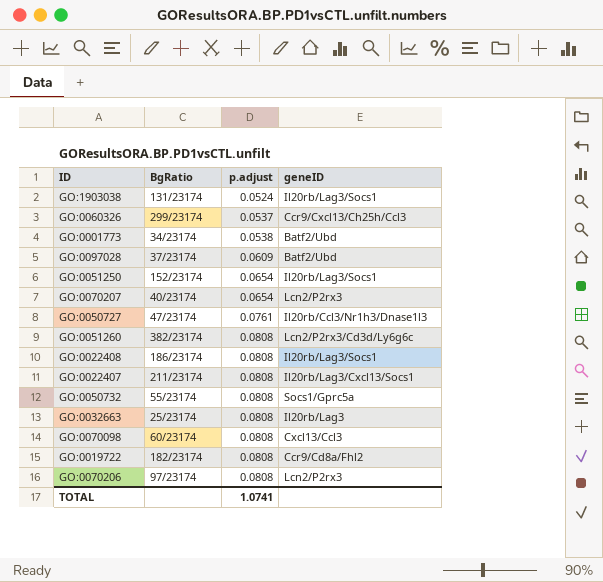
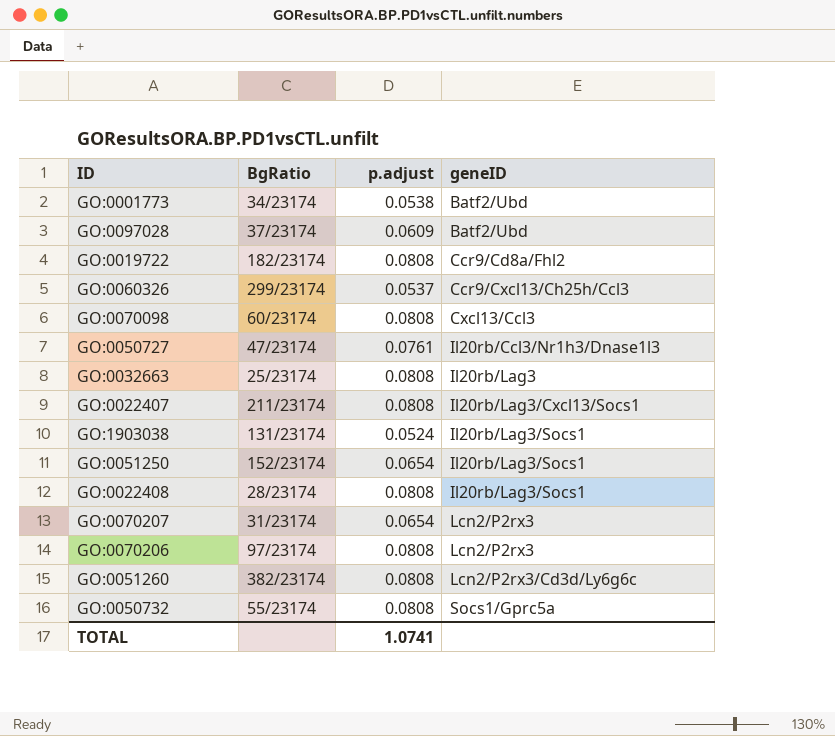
row order: p.adjust ascending -> geneID ascending
GO:0022408 | BgRatio: 186/23174 -> 28/23174
GO:0070207 | BgRatio: 40/23174 -> 31/23174

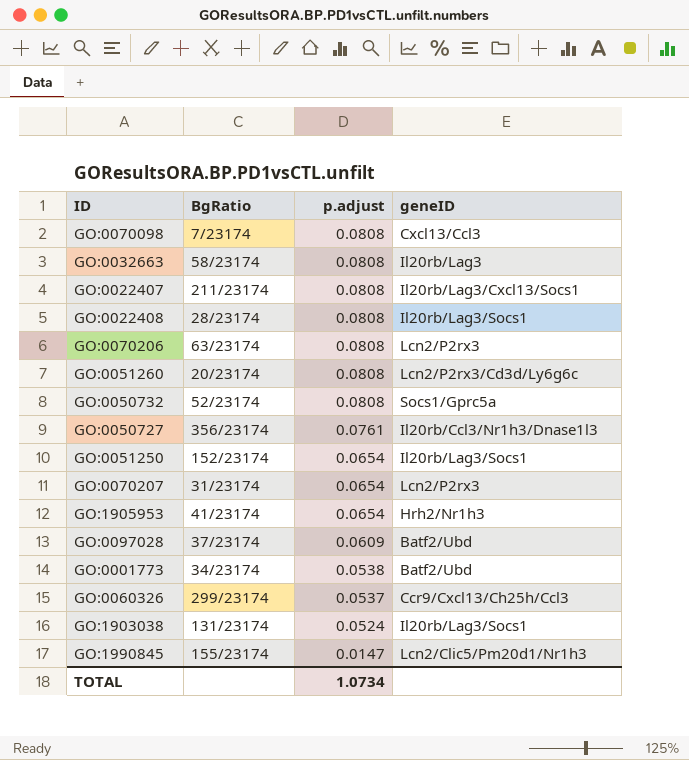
row order: geneID ascending -> p.adjust descending
row GO:0019722: 182/23174 | 0.0808 | Ccr9/Cd8a/Fhl2 -> none
GO:0070098 | BgRatio: 60/23174 -> 7/23174
GO:0032663 | BgRatio: 25/23174 -> 58/23174
GO:0070206 | BgRatio: 97/23174 -> 63/23174
GO:0051260 | BgRatio: 382/23174 -> 20/23174
GO:0050732 | BgRatio: 55/23174 -> 52/23174
GO:0050727 | BgRatio: 47/23174 -> 356/23174
row GO:1905953: none -> 41/23174 | 0.0654 | Hrh2/Nr1h3
row GO:1990845: none -> 155/23174 | 0.0147 | Lcn2/Clic5/Pm20d1/Nr1h3
TOTAL | p.adjust: 1.0741 -> 1.0734

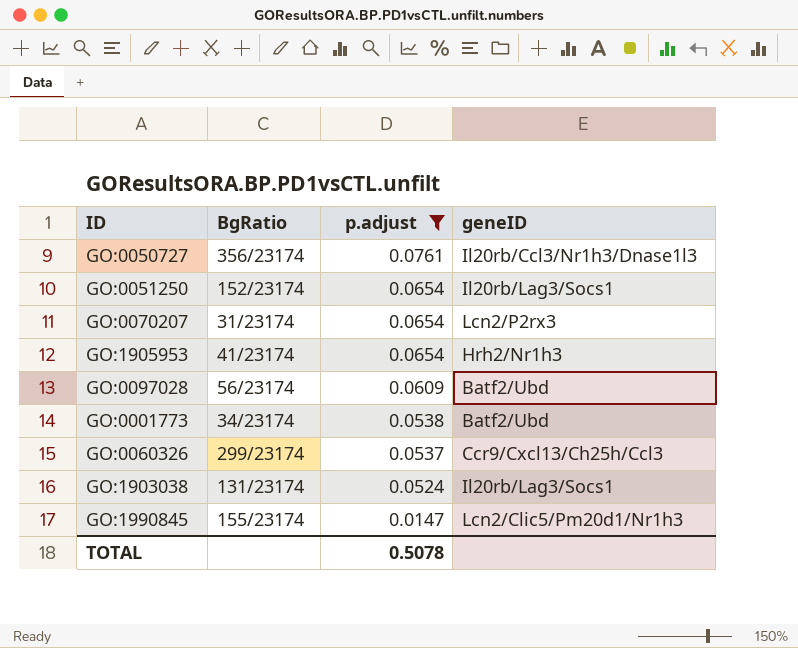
filter: none -> p.adjust != 0.0808
GO:0097028 | BgRatio: 37/23174 -> 56/23174
TOTAL | p.adjust: 1.0734 -> 0.5078

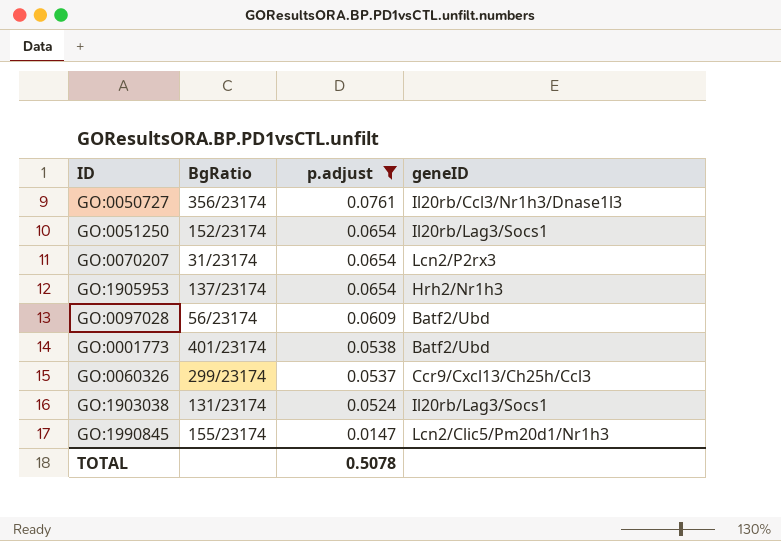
GO:1905953 | BgRatio: 41/23174 -> 137/23174
GO:0001773 | BgRatio: 34/23174 -> 401/23174

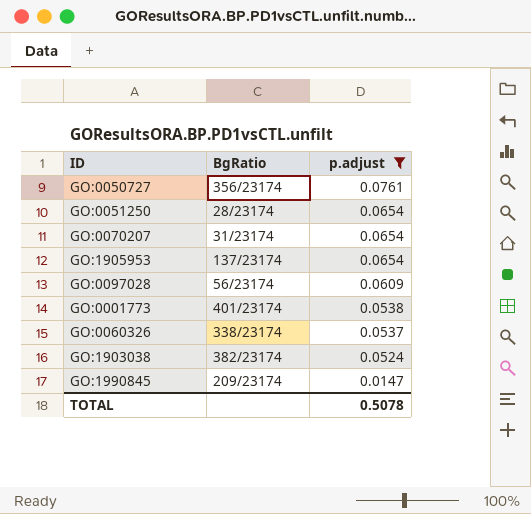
column geneID | position: 4 -> none
GO:0051250 | BgRatio: 152/23174 -> 28/23174
GO:0060326 | BgRatio: 299/23174 -> 338/23174
GO:1903038 | BgRatio: 131/23174 -> 382/23174
GO:1990845 | BgRatio: 155/23174 -> 209/23174

